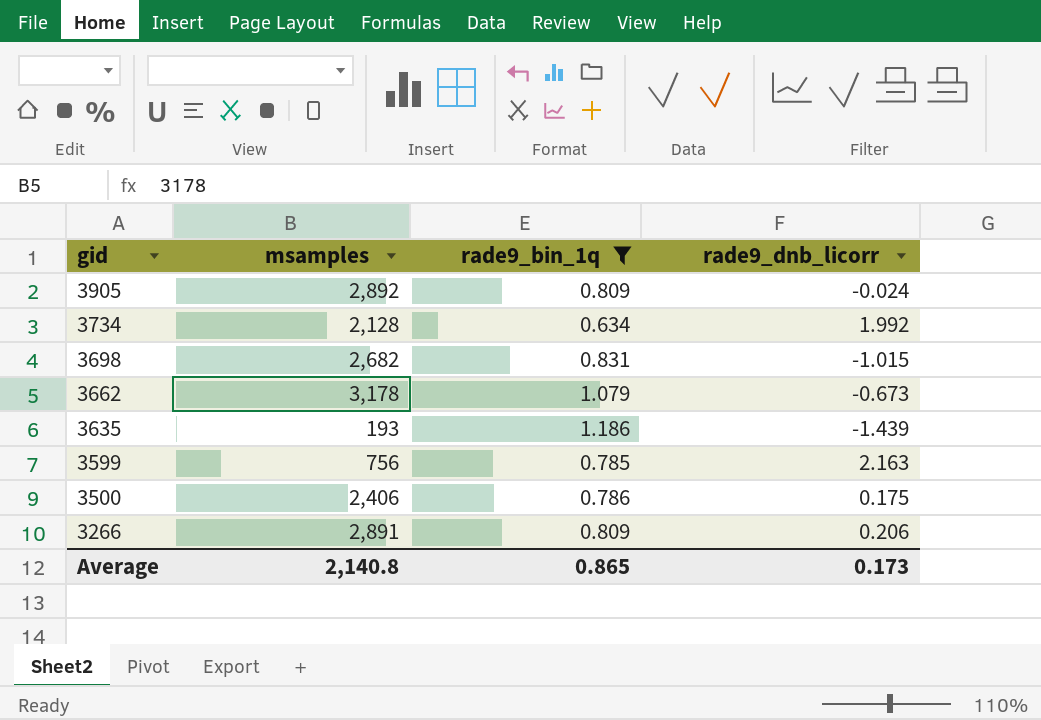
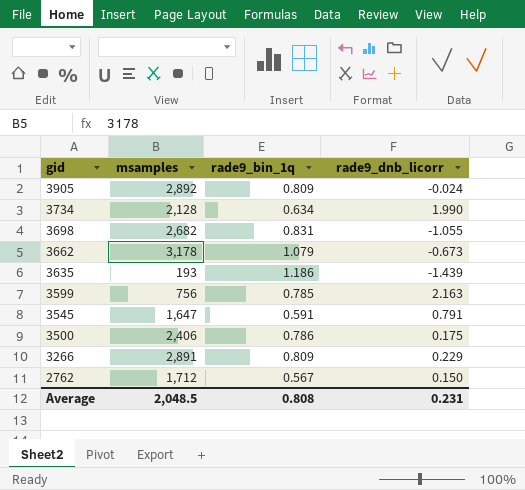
filter: rade9_bin_1q >= 0.634 -> none
3734 | rade9_dnb_licorr: 1.992 -> 1.990
3698 | rade9_dnb_licorr: -1.015 -> -1.055
3266 | rade9_dnb_licorr: 0.206 -> 0.229
Average | msamples: 2,140.8 -> 2,048.5
Average | rade9_bin_1q: 0.865 -> 0.808
Average | rade9_dnb_licorr: 0.173 -> 0.231

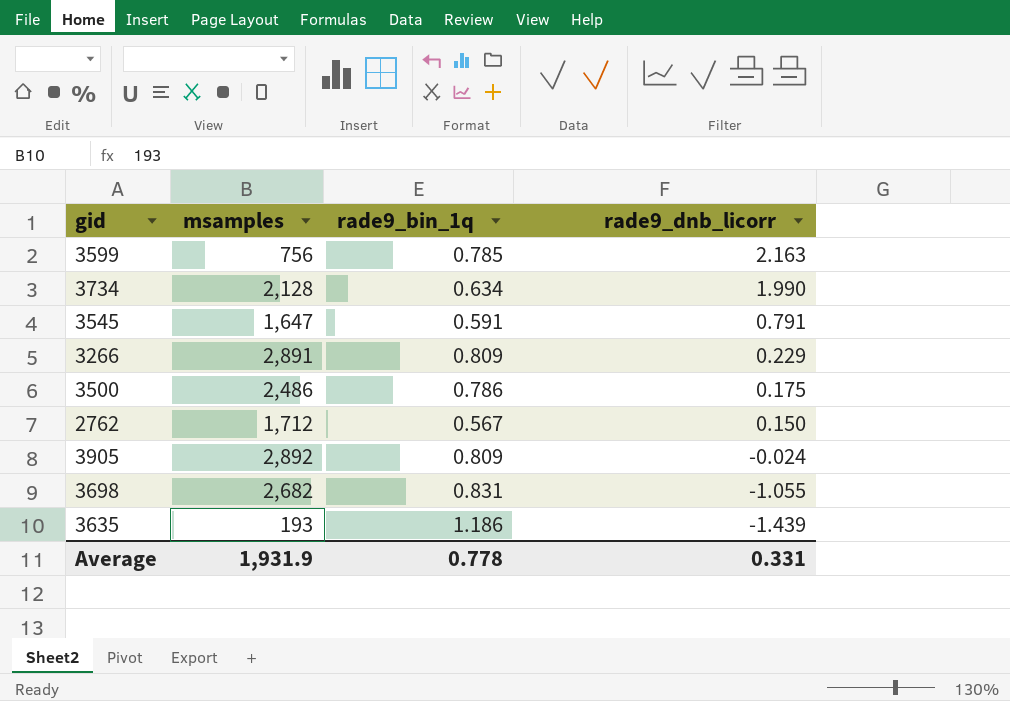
row order: gid descending -> rade9_dnb_licorr descending
row 3662: 3,178 | 1.079 | -0.673 -> none
3500 | msamples: 2,406 -> 2,486
Average | msamples: 2,048.5 -> 1,931.9
Average | rade9_bin_1q: 0.808 -> 0.778
Average | rade9_dnb_licorr: 0.231 -> 0.331

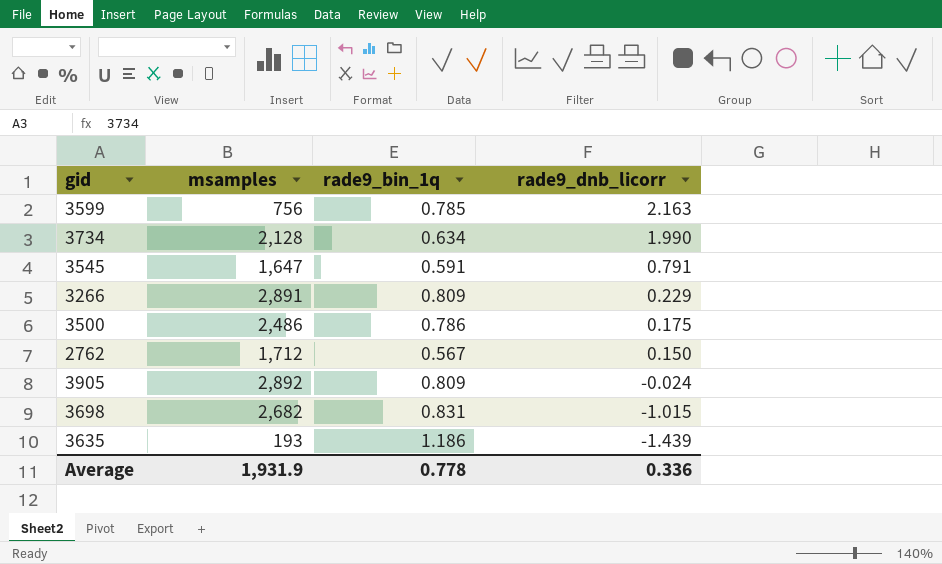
3698 | rade9_dnb_licorr: -1.055 -> -1.015
Average | rade9_dnb_licorr: 0.331 -> 0.336

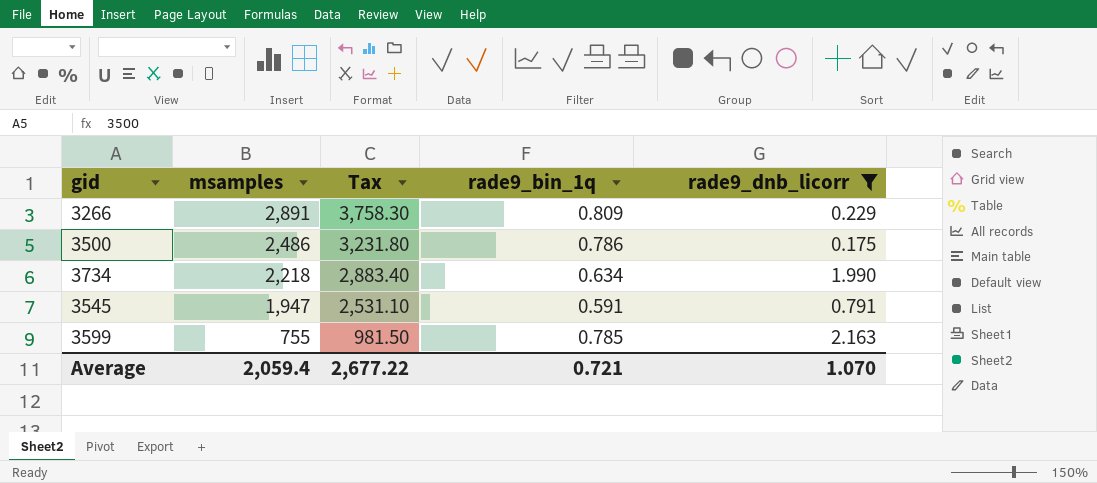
filter: none -> rade9_dnb_licorr >= 0.175
row order: rade9_dnb_licorr descending -> msamples descending
column Tax | formula: none -> [msamples] * 1.3
3734 | msamples: 2,128 -> 2,218
3545 | msamples: 1,647 -> 1,947
3599 | msamples: 756 -> 755
Average | msamples: 1,931.9 -> 2,059.4
Average | rade9_bin_1q: 0.778 -> 0.721
Average | rade9_dnb_licorr: 0.336 -> 1.070

